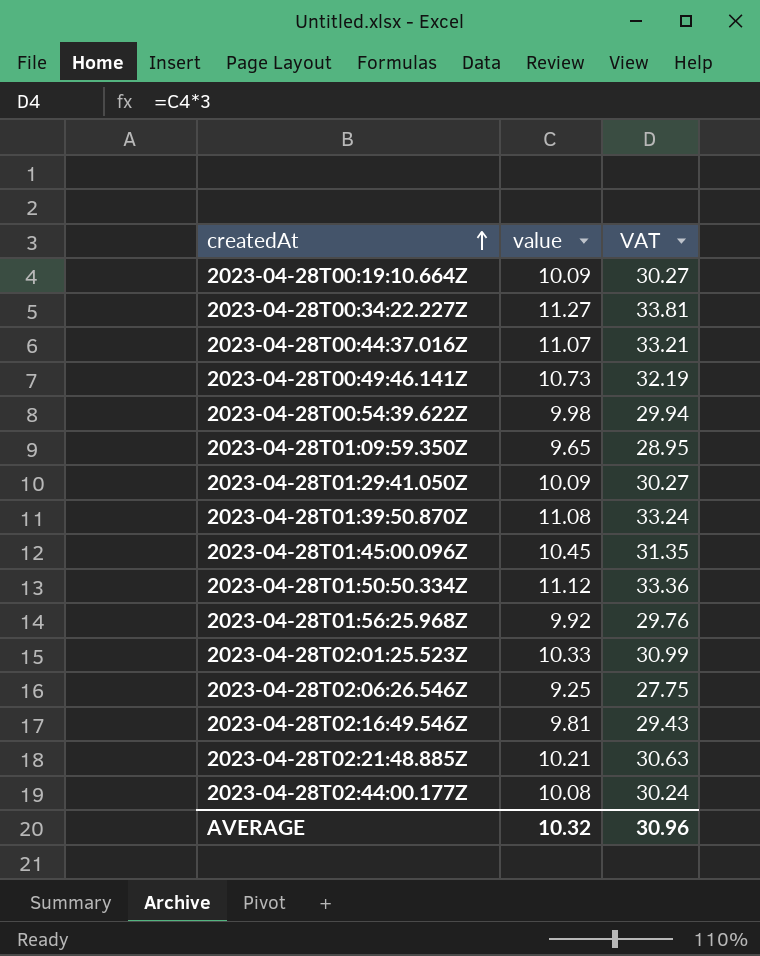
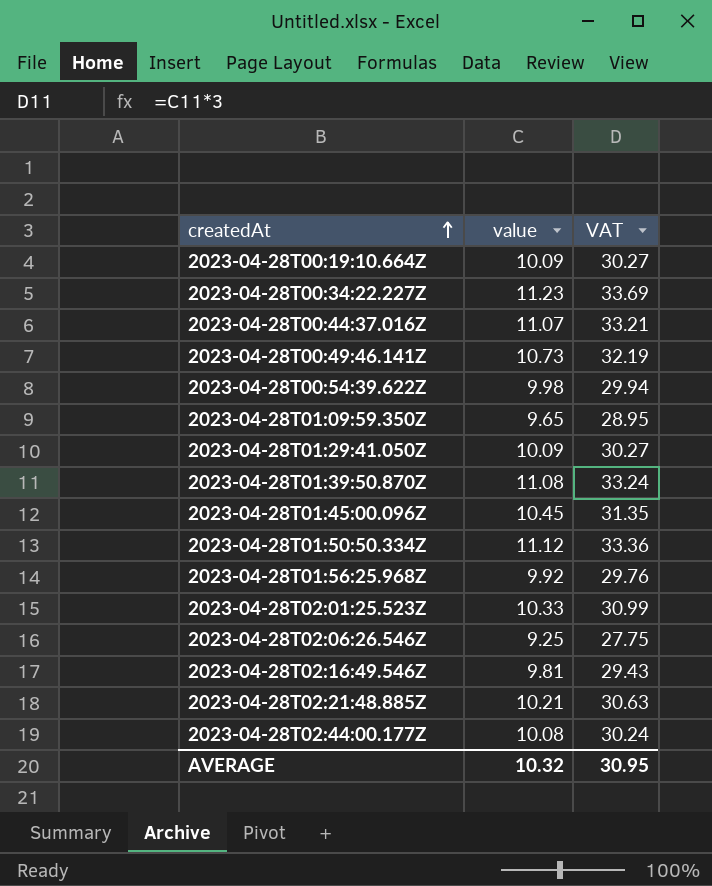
2023-04-28T00:34:22.227Z | value: 11.27 -> 11.23
2023-04-28T00:34:22.227Z | VAT: 33.81 -> 33.69
AVERAGE | VAT: 30.96 -> 30.95

